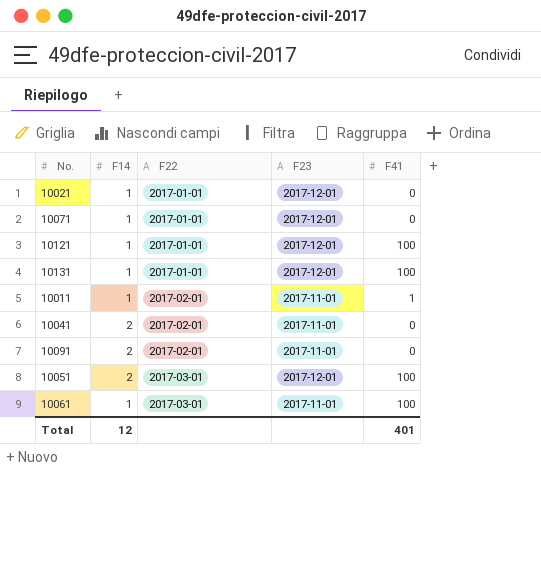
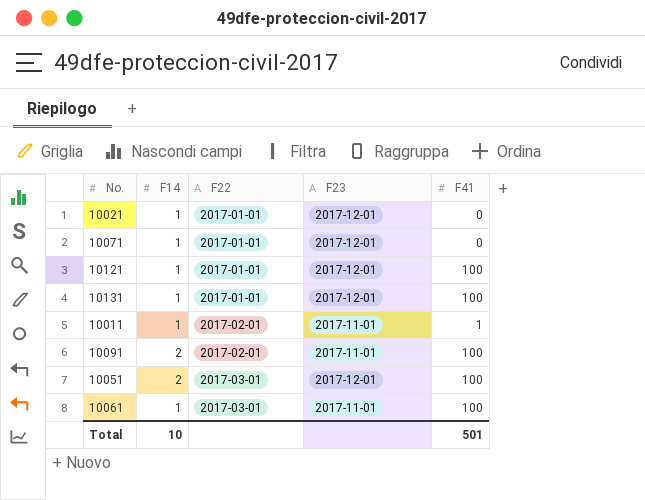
row 10041: 2 | 2017-02-01 | 2017-11-01 | 0 -> none
10091 | F41: 0 -> 100
Total | F14: 12 -> 10
Total | F41: 401 -> 501

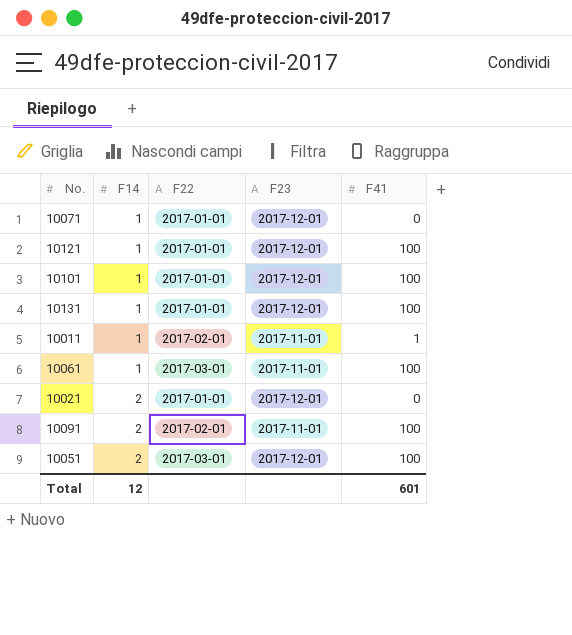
row order: F22 ascending -> F14 ascending
row 10101: none -> 1 | 2017-01-01 | 2017-12-01 | 100
10021 | F14: 1 -> 2
Total | F14: 10 -> 12
Total | F41: 501 -> 601

